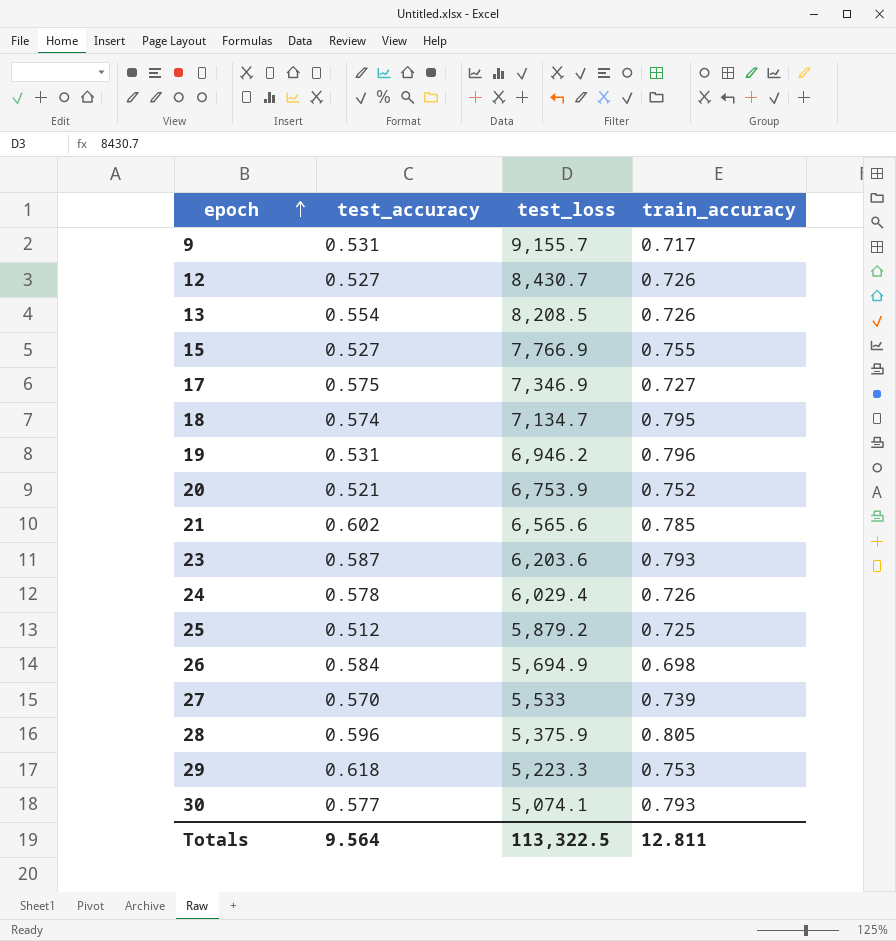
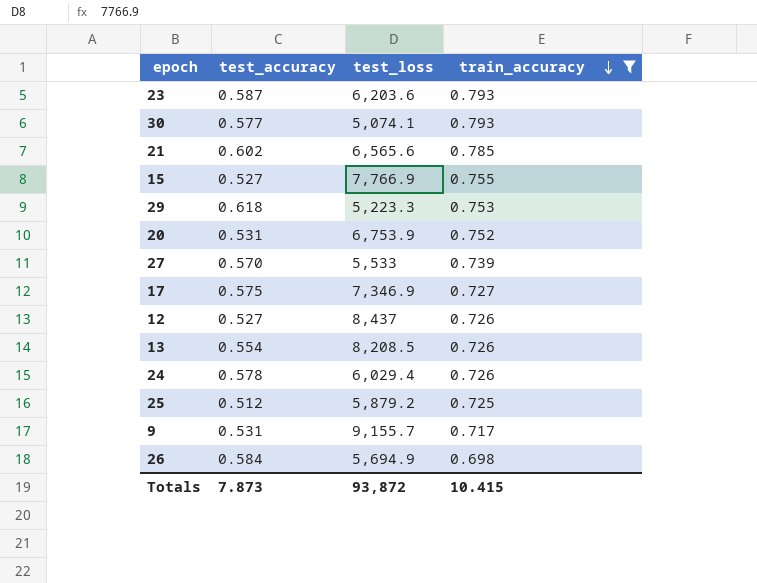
filter: none -> train_accuracy <= 0.793
row order: epoch ascending -> train_accuracy descending
20 | test_accuracy: 0.521 -> 0.531
12 | test_loss: 8,430.7 -> 8,437
Totals | test_accuracy: 9.564 -> 7.873
Totals | test_loss: 113,322.5 -> 93,872
Totals | train_accuracy: 12.811 -> 10.415

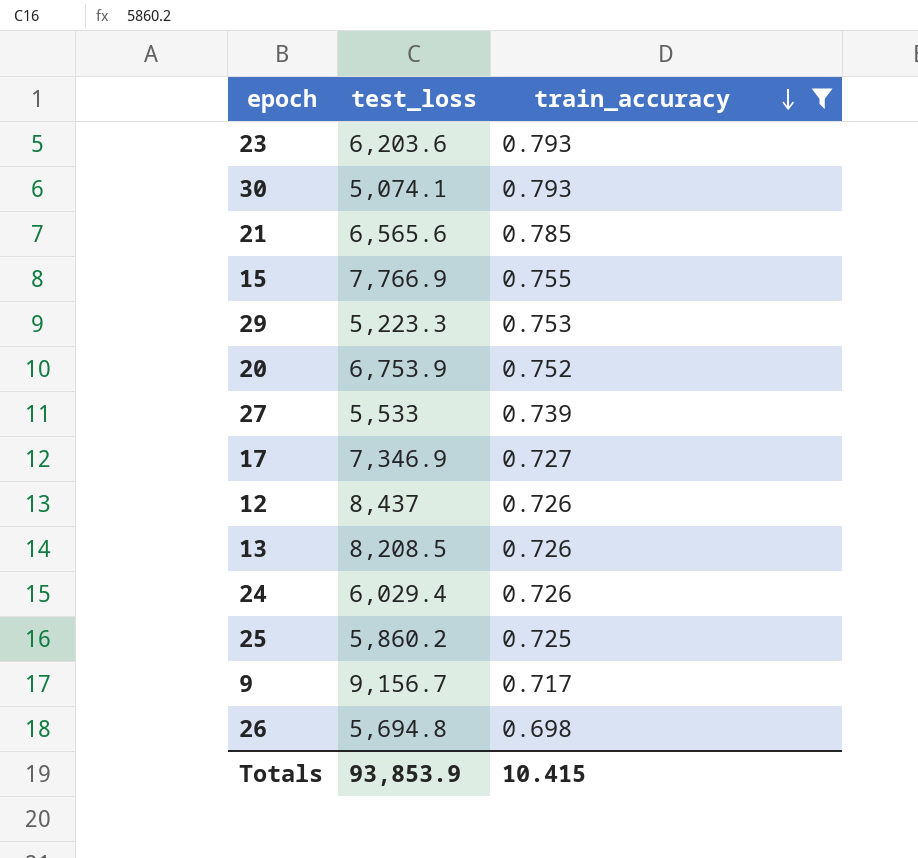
column test_accuracy | position: 2 -> none
25 | test_loss: 5,879.2 -> 5,860.2
9 | test_loss: 9,155.7 -> 9,156.7
26 | test_loss: 5,694.9 -> 5,694.8
Totals | test_loss: 93,872 -> 93,853.9

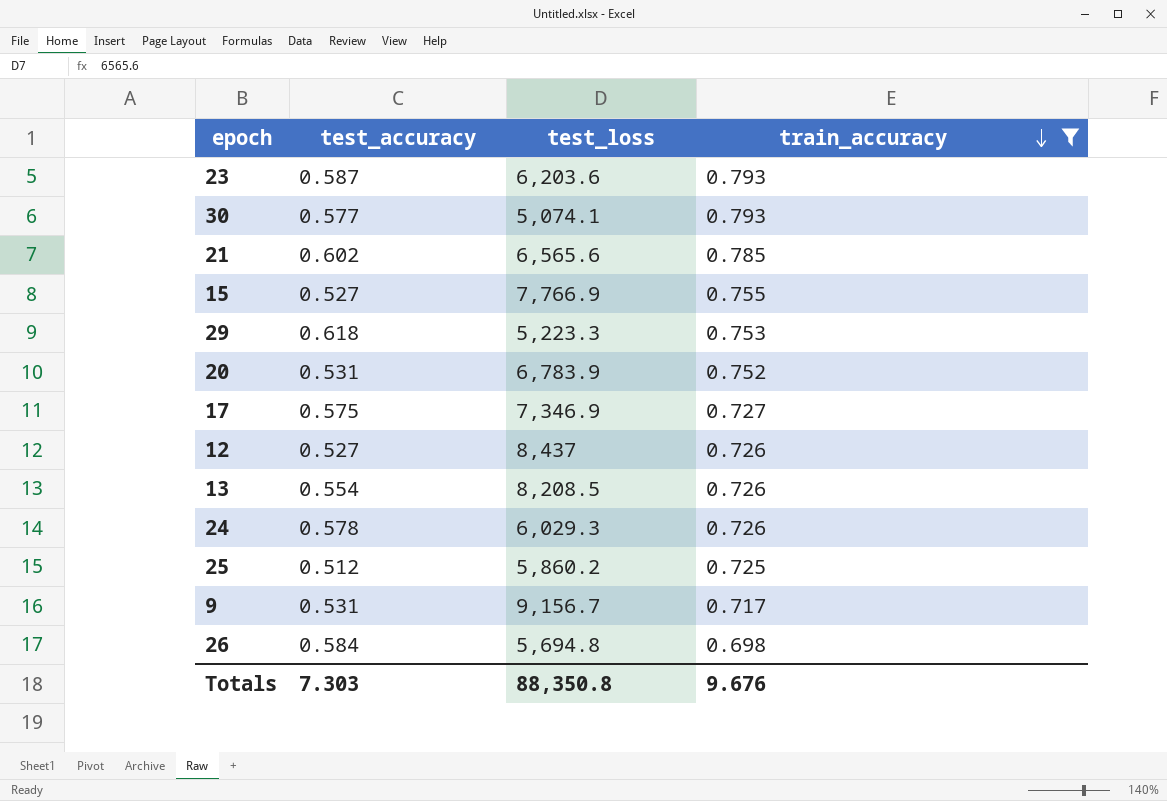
column test_accuracy | position: none -> 2
row 27: 5,533 | 0.739 -> none
20 | test_loss: 6,753.9 -> 6,783.9
24 | test_loss: 6,029.4 -> 6,029.3
Totals | test_loss: 93,853.9 -> 88,350.8
Totals | train_accuracy: 10.415 -> 9.676

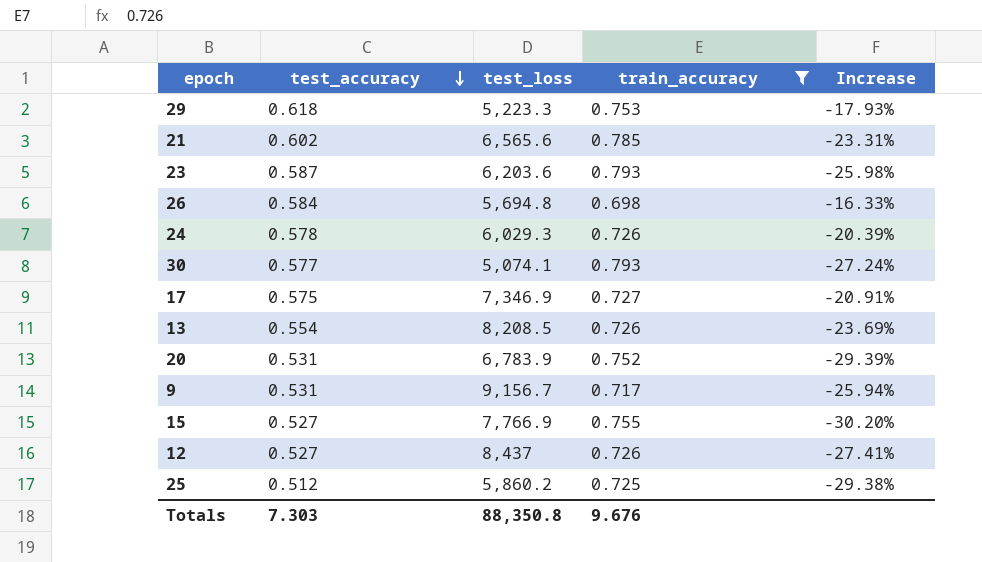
row order: train_accuracy descending -> test_accuracy descending
column Increase | formula: none -> ([test_accuracy] - [train_accuracy]) / [train_accuracy]

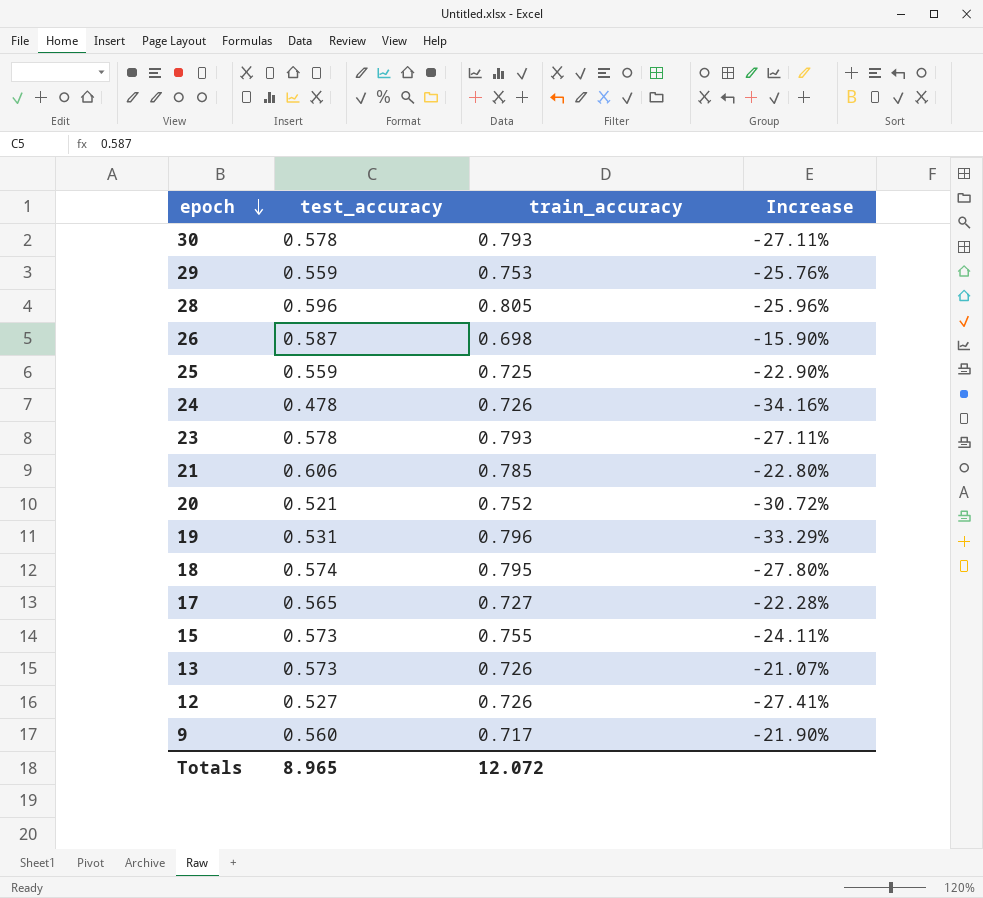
filter: train_accuracy <= 0.793 -> none
row order: test_accuracy descending -> epoch descending
column test_loss | position: 3 -> none
30 | test_accuracy: 0.577 -> 0.578
30 | Increase: -27.24% -> -27.11%
29 | test_accuracy: 0.618 -> 0.559
29 | Increase: -17.93% -> -25.76%
26 | test_accuracy: 0.584 -> 0.587
26 | Increase: -16.33% -> -15.90%
25 | test_accuracy: 0.512 -> 0.559
25 | Increase: -29.38% -> -22.90%
24 | test_accuracy: 0.578 -> 0.478
24 | Increase: -20.39% -> -34.16%
23 | test_accuracy: 0.587 -> 0.578
23 | Increase: -25.98% -> -27.11%
21 | test_accuracy: 0.602 -> 0.606
21 | Increase: -23.31% -> -22.80%
20 | test_accuracy: 0.531 -> 0.521
20 | Increase: -29.39% -> -30.72%
17 | test_accuracy: 0.575 -> 0.565
17 | Increase: -20.91% -> -22.28%
15 | test_accuracy: 0.527 -> 0.573
15 | Increase: -30.20% -> -24.11%
13 | test_accuracy: 0.554 -> 0.573
13 | Increase: -23.69% -> -21.07%
9 | test_accuracy: 0.531 -> 0.560
9 | Increase: -25.94% -> -21.90%
Totals | test_accuracy: 7.303 -> 8.965
Totals | train_accuracy: 9.676 -> 12.072

